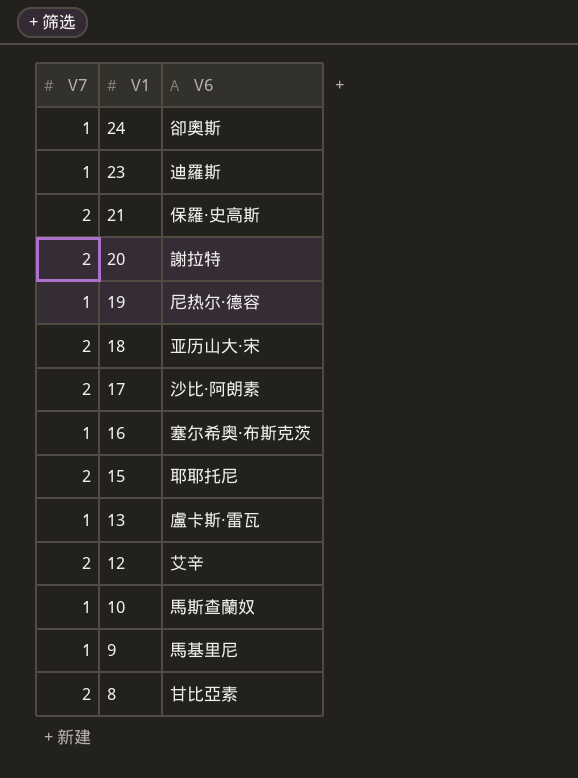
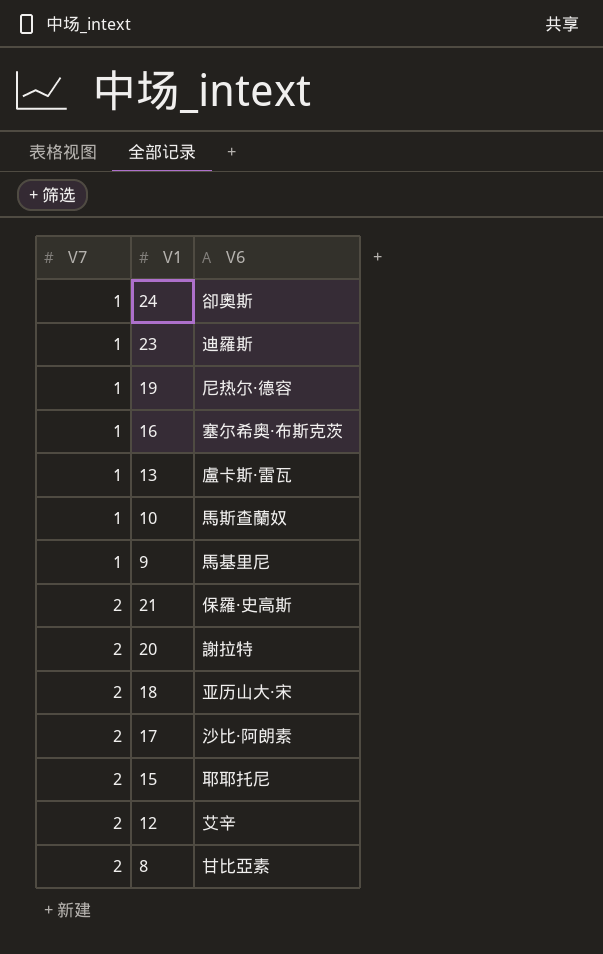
row order: V1 descending -> V7 ascending

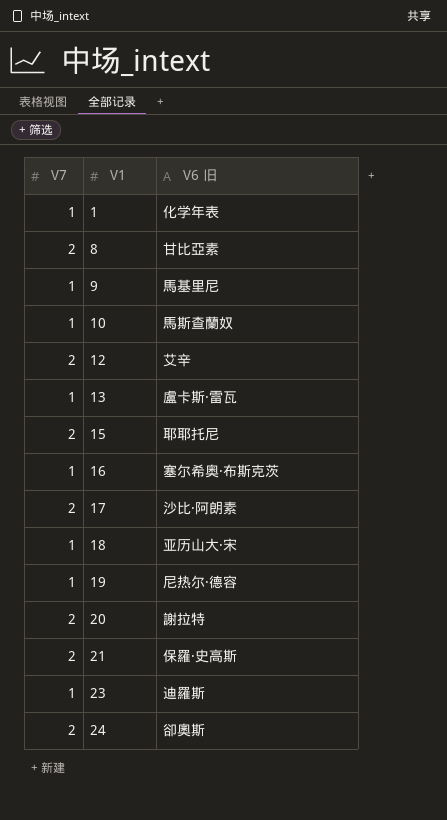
row order: V7 ascending -> V1 ascending
column name: V6 -> V6 旧
row 1: none -> 1 | 化学年表
18 | V7: 2 -> 1
24 | V7: 1 -> 2

